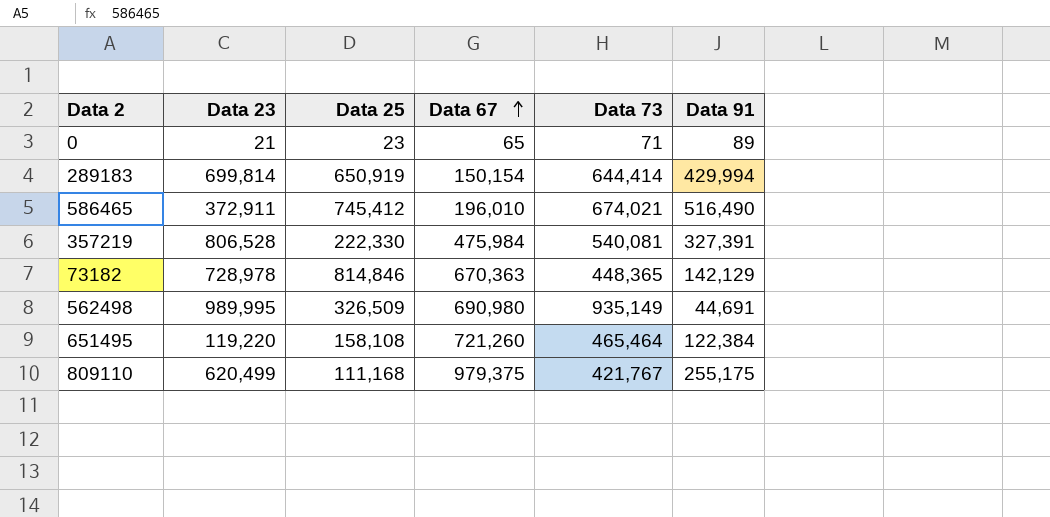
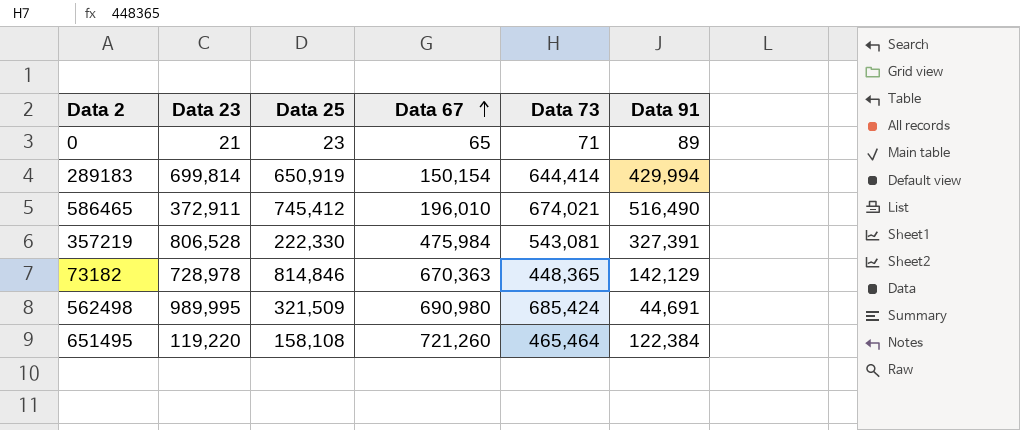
row 809110: 620,499 | 111,168 | 979,375 | 421,767 | 255,175 -> none
357219 | Data 73: 540,081 -> 543,081
562498 | Data 25: 326,509 -> 321,509
562498 | Data 73: 935,149 -> 685,424

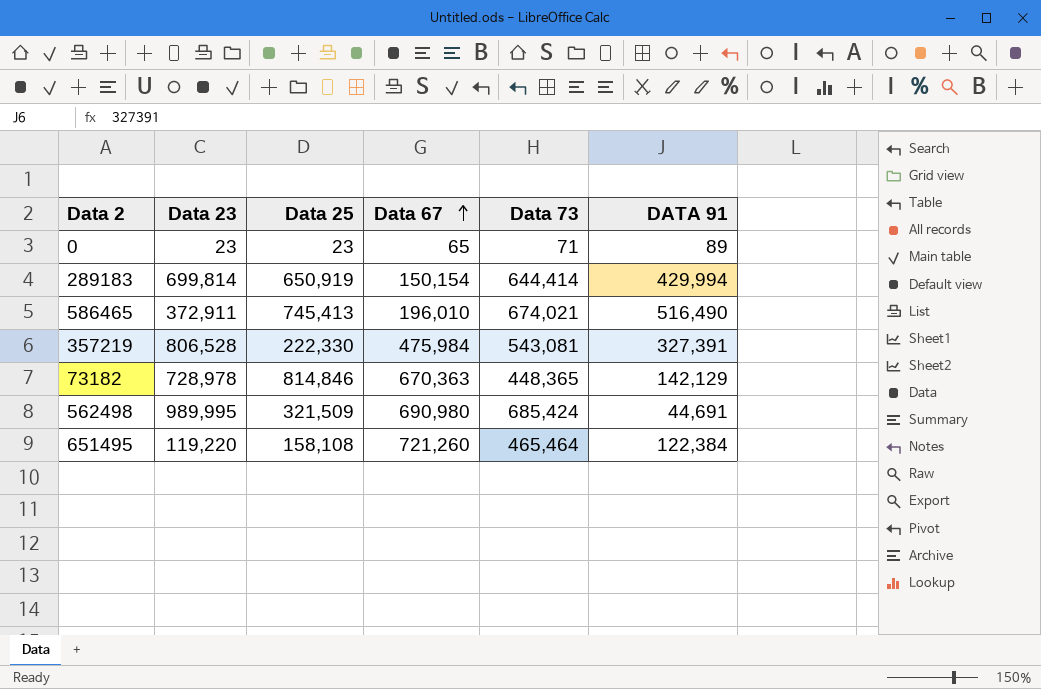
column name: Data 91 -> DATA 91
0 | Data 23: 21 -> 23
586465 | Data 25: 745,412 -> 745,413

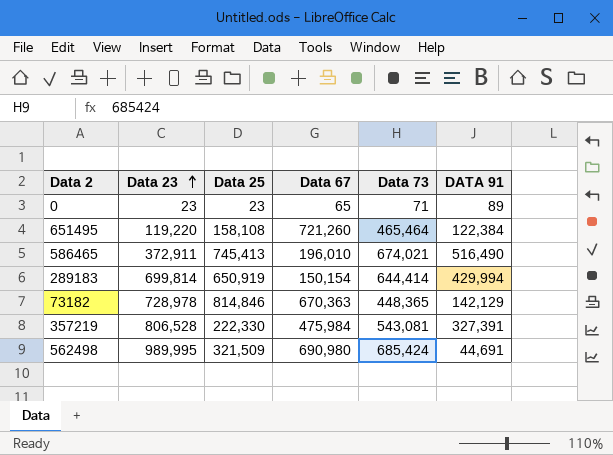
row order: Data 67 ascending -> Data 23 ascending

